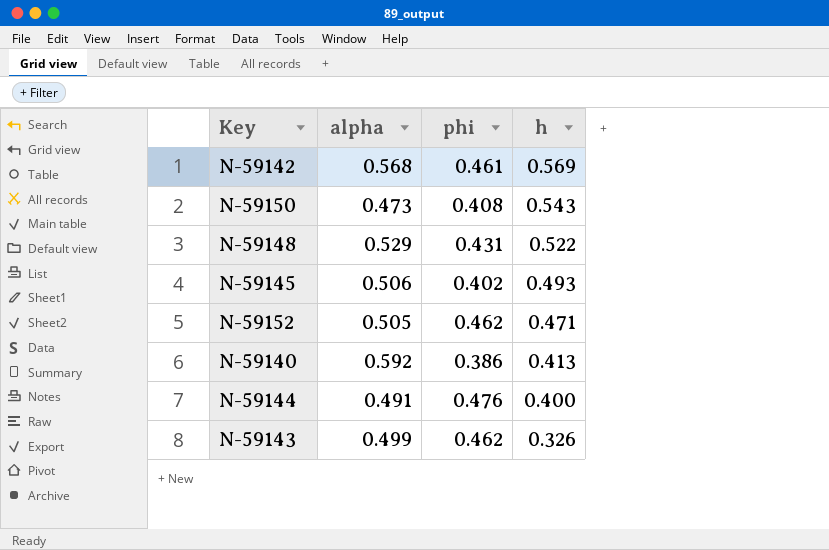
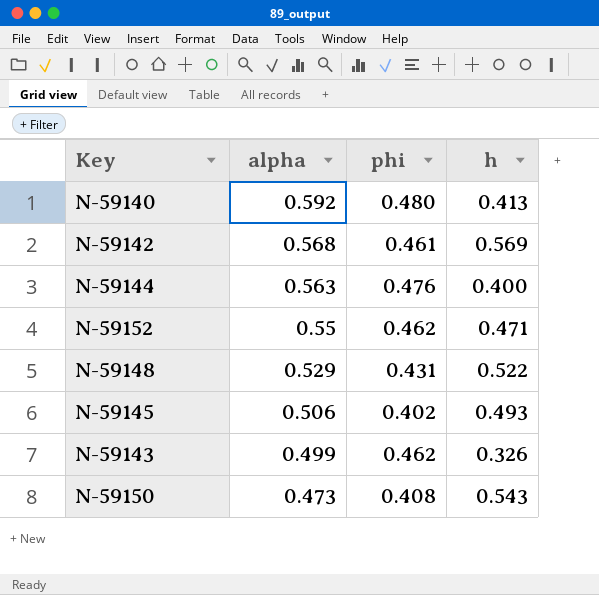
row order: h descending -> alpha descending
N-59140 | phi: 0.386 -> 0.480
N-59144 | alpha: 0.491 -> 0.563
N-59152 | alpha: 0.505 -> 0.55

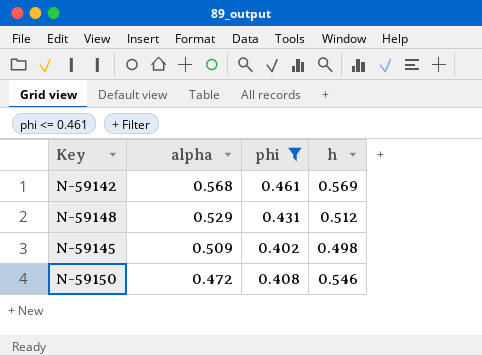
filter: none -> phi <= 0.461
N-59148 | h: 0.522 -> 0.512
N-59145 | alpha: 0.506 -> 0.509
N-59145 | h: 0.493 -> 0.498
N-59150 | alpha: 0.473 -> 0.472
N-59150 | h: 0.543 -> 0.546

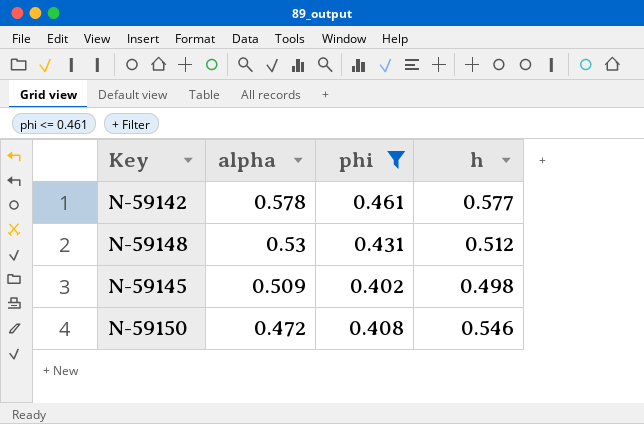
N-59142 | alpha: 0.568 -> 0.578
N-59142 | h: 0.569 -> 0.577
N-59148 | alpha: 0.529 -> 0.53

